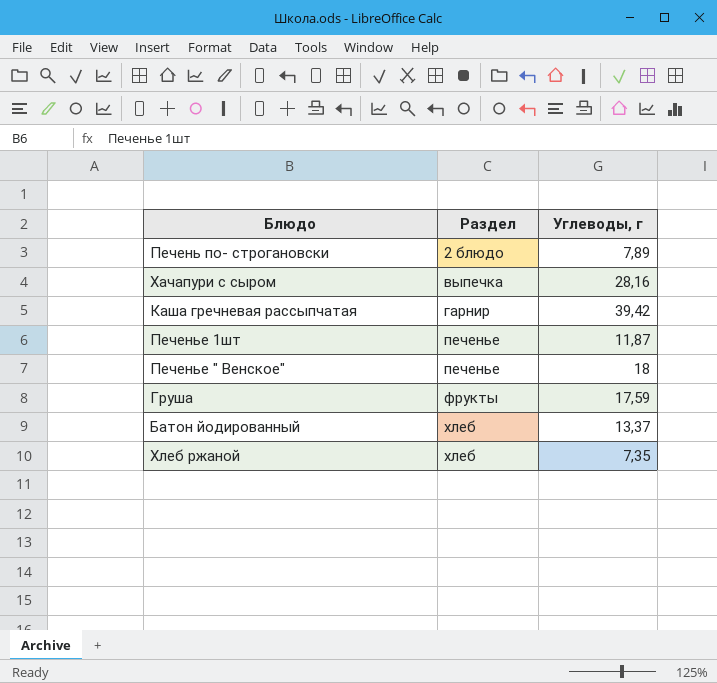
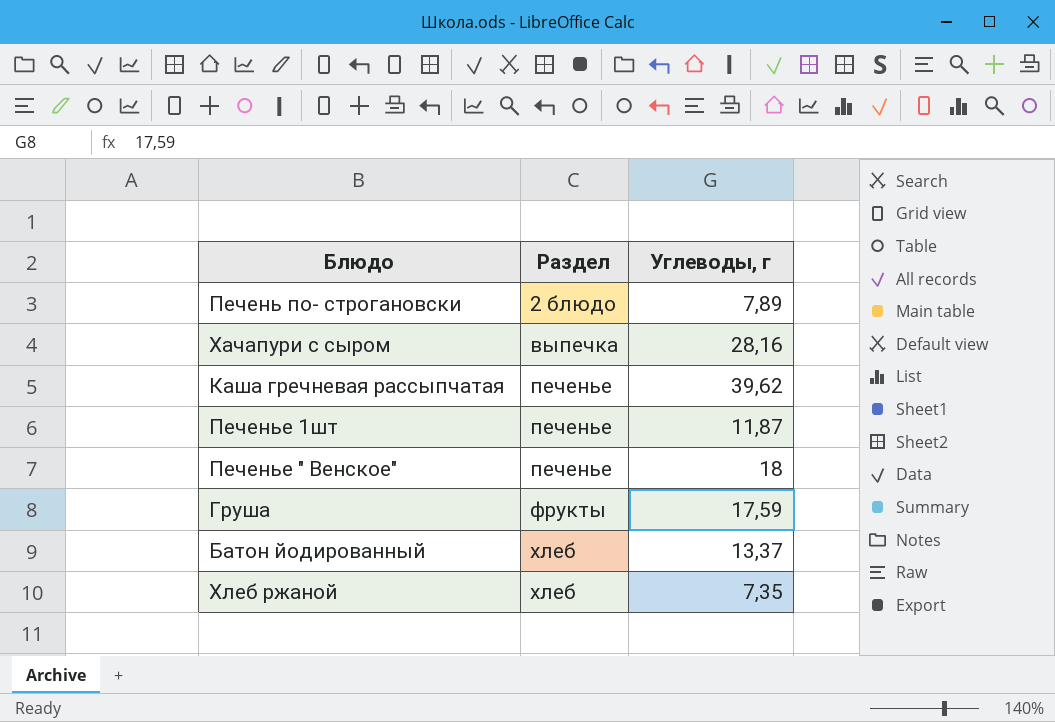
Каша гречневая рассыпчатая | Раздел: гарнир -> печенье
Каша гречневая рассыпчатая | Углеводы, г: 39,42 -> 39,62

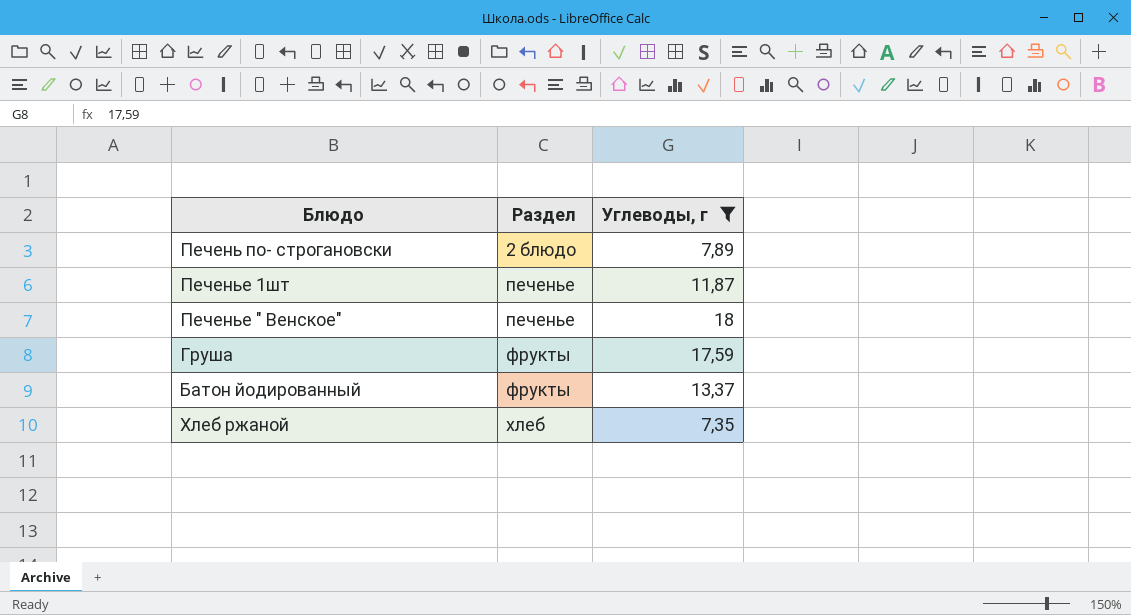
filter: none -> Углеводы, г <= 18
Батон йодированный | Раздел: хлеб -> фрукты

